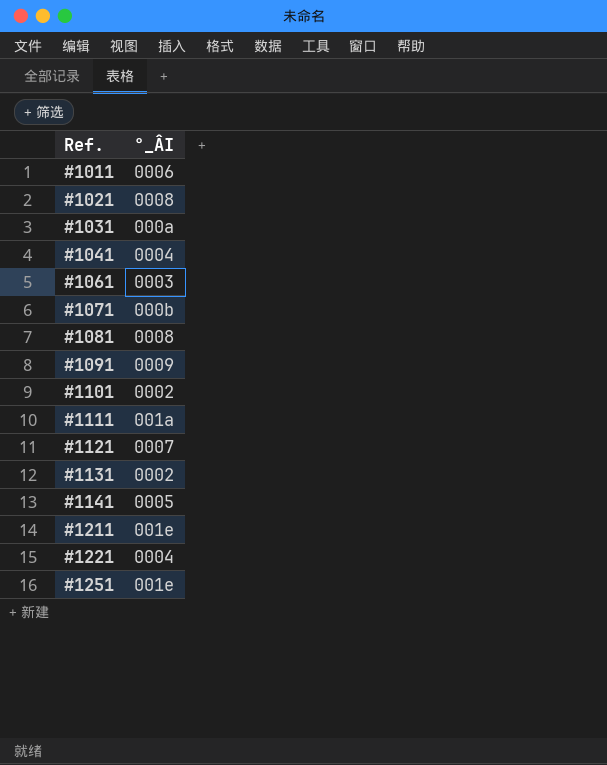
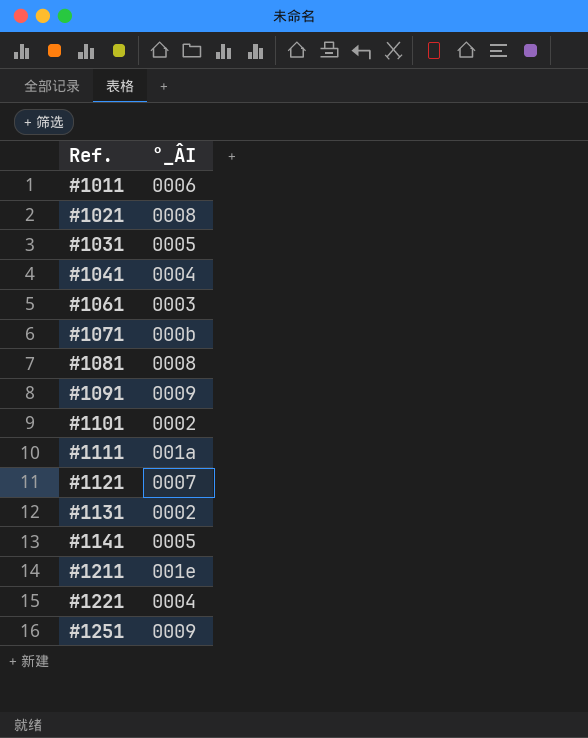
#1031 | °_ÂI: 000a -> 0005
#1251 | °_ÂI: 001e -> 0009

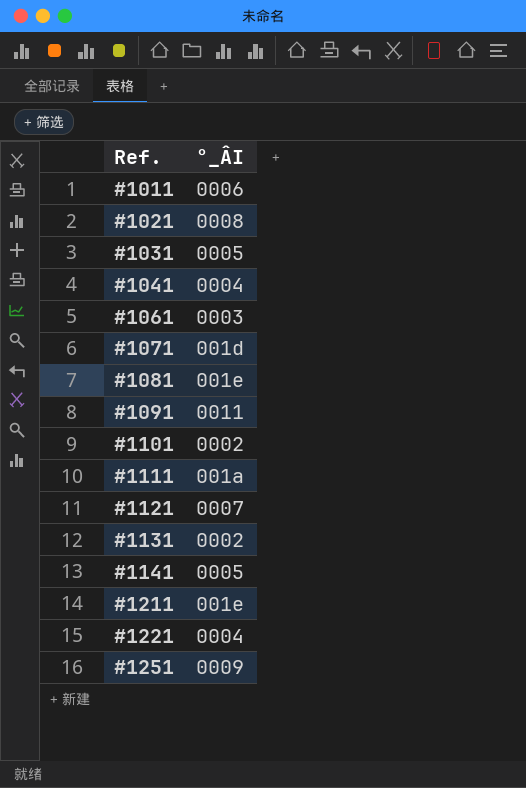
#1071 | °_ÂI: 000b -> 001d
#1081 | °_ÂI: 0008 -> 001e
#1091 | °_ÂI: 0009 -> 0011

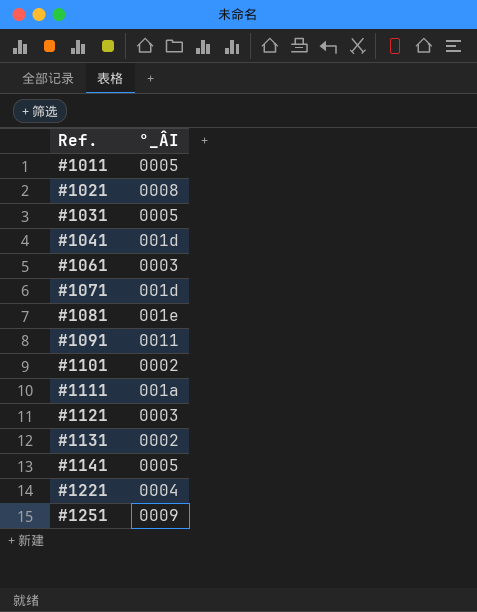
row #1211: 001e -> none
#1011 | °_ÂI: 0006 -> 0005
#1041 | °_ÂI: 0004 -> 001d
#1121 | °_ÂI: 0007 -> 0003

